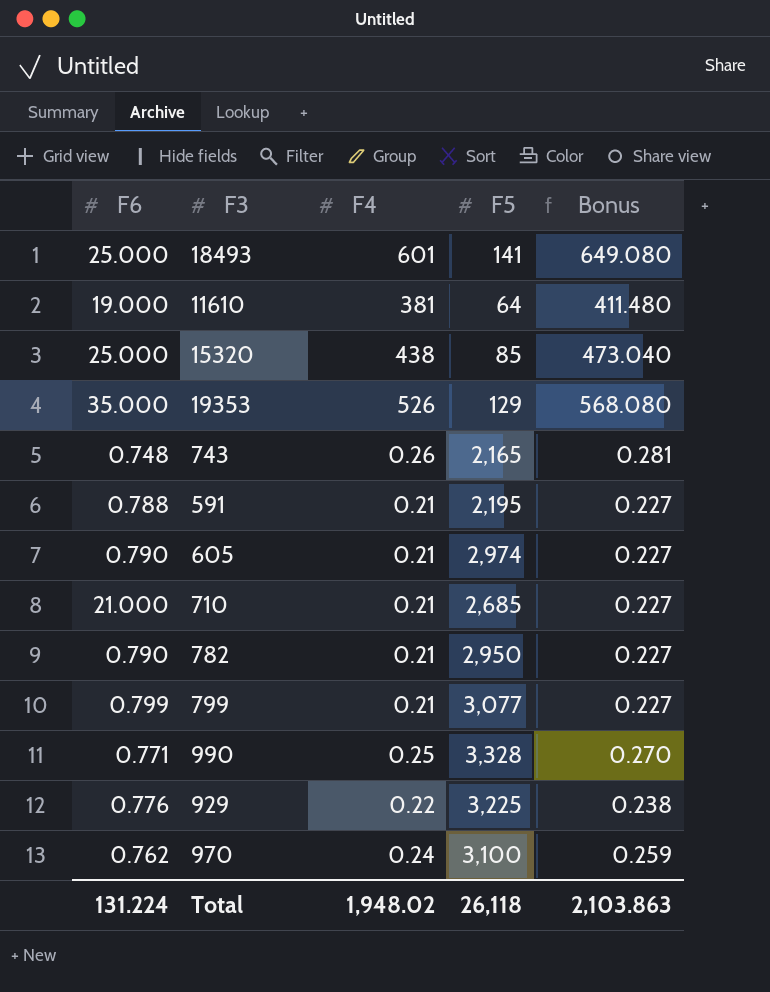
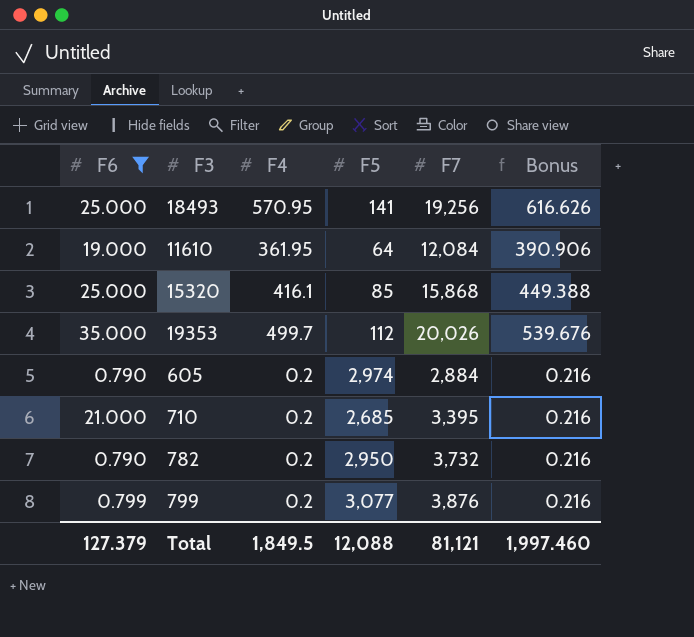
filter: none -> F6 >= 0.790
column F7 | position: none -> 5
18493 | F4: 601 -> 570.95
18493 | Bonus: 649.080 -> 616.626
11610 | F4: 381 -> 361.95
11610 | Bonus: 411.480 -> 390.906
15320 | F4: 438 -> 416.1
15320 | Bonus: 473.040 -> 449.388
19353 | F4: 526 -> 499.7
19353 | F5: 129 -> 112
19353 | Bonus: 568.080 -> 539.676
605 | F4: 0.21 -> 0.2
605 | Bonus: 0.227 -> 0.216
710 | F4: 0.21 -> 0.2
710 | Bonus: 0.227 -> 0.216
782 | F4: 0.21 -> 0.2
782 | Bonus: 0.227 -> 0.216
799 | F4: 0.21 -> 0.2
799 | Bonus: 0.227 -> 0.216
Total | F6: 131.224 -> 127.379
Total | F4: 1,948.02 -> 1,849.5
Total | F5: 26,118 -> 12,088
Total | Bonus: 2,103.863 -> 1,997.460

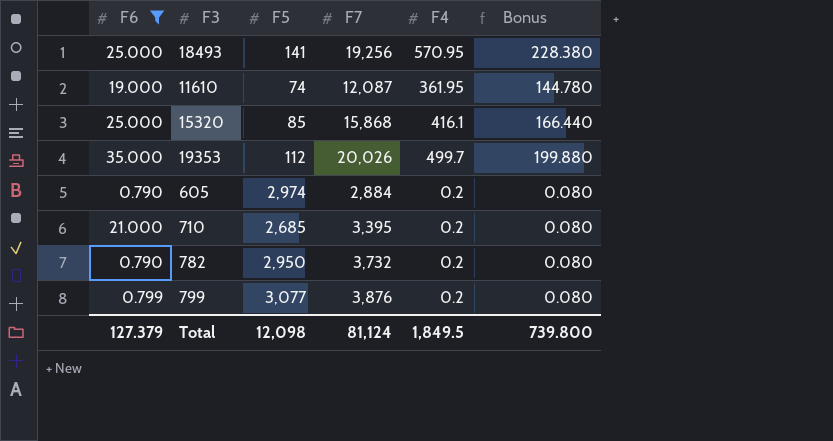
column F4 | position: 3 -> 5
column Bonus | formula: [F4] * 1.08 -> [F4] * 0.4
11610 | F5: 64 -> 74
11610 | F7: 12,084 -> 12,087
Total | F5: 12,088 -> 12,098
Total | F7: 81,121 -> 81,124
Total | Bonus: 1,997.460 -> 739.800

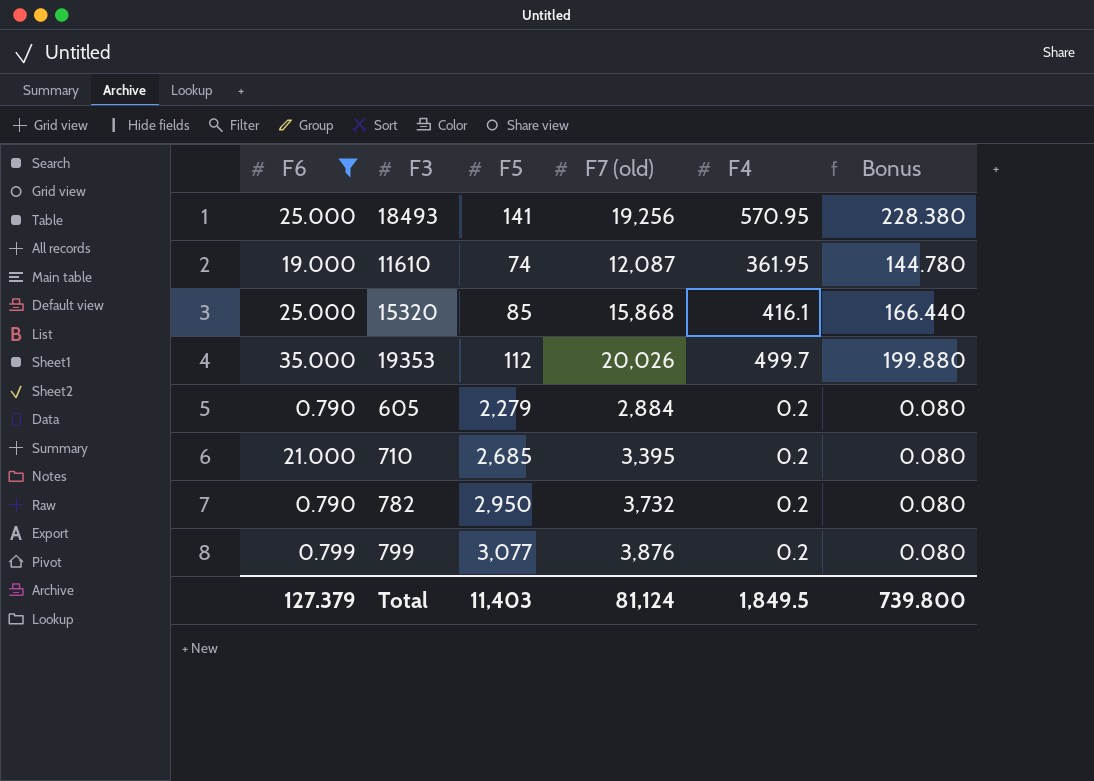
column name: F7 -> F7 (old)
605 | F5: 2,974 -> 2,279
Total | F5: 12,098 -> 11,403

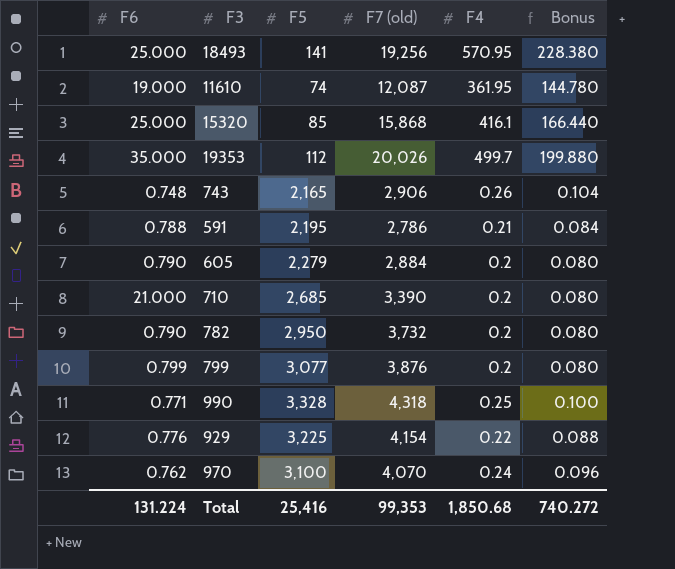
filter: F6 >= 0.790 -> none
710 | F7 (old): 3,395 -> 3,390
Total | F6: 127.379 -> 131.224
Total | F5: 11,403 -> 25,416
Total | F7 (old): 81,124 -> 99,353
Total | F4: 1,849.5 -> 1,850.68
Total | Bonus: 739.800 -> 740.272

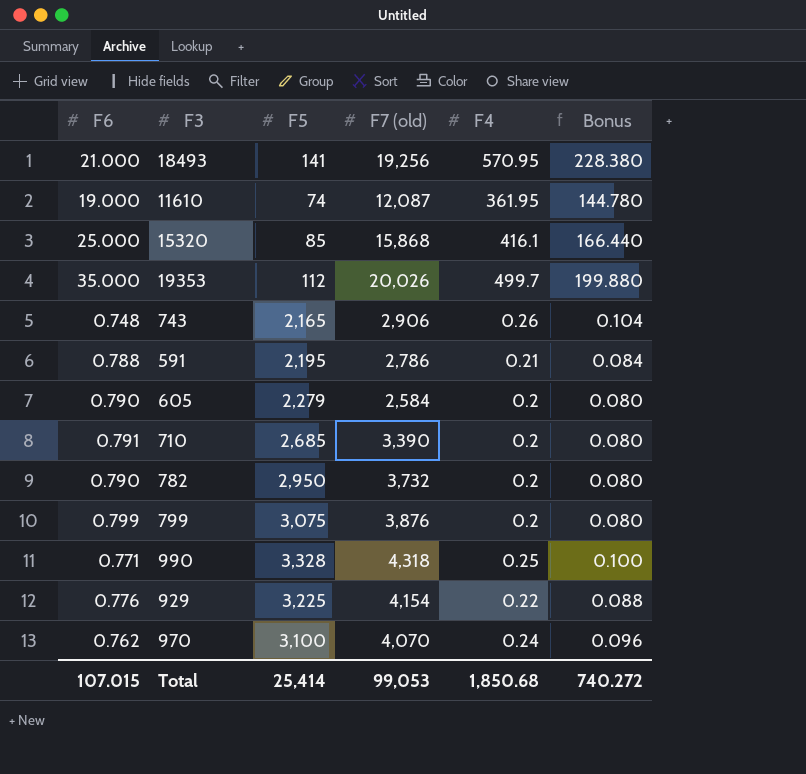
18493 | F6: 25.000 -> 21.000
605 | F7 (old): 2,884 -> 2,584
710 | F6: 21.000 -> 0.791
799 | F5: 3,077 -> 3,075
Total | F6: 131.224 -> 107.015
Total | F5: 25,416 -> 25,414
Total | F7 (old): 99,353 -> 99,053

